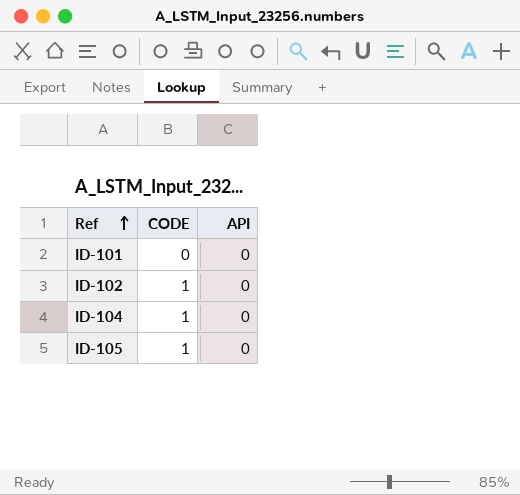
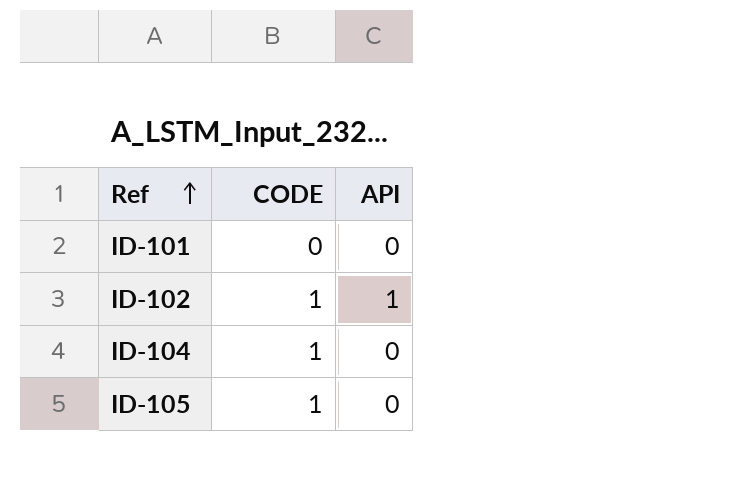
ID-102 | API: 0 -> 1

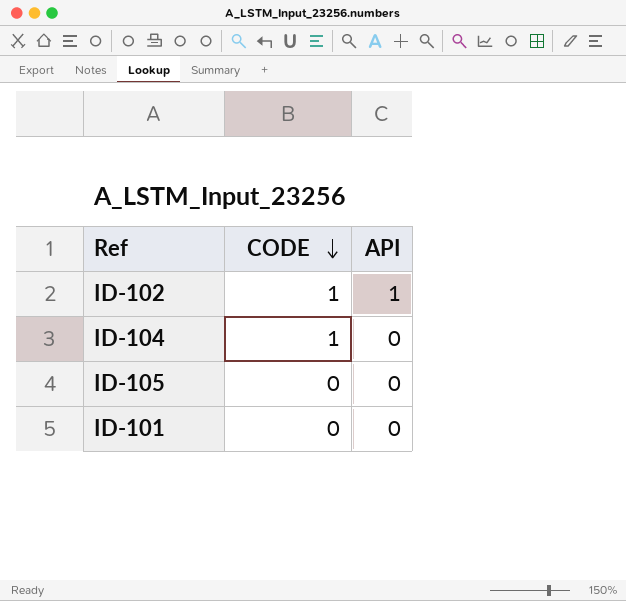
row order: Ref ascending -> CODE descending
ID-105 | CODE: 1 -> 0

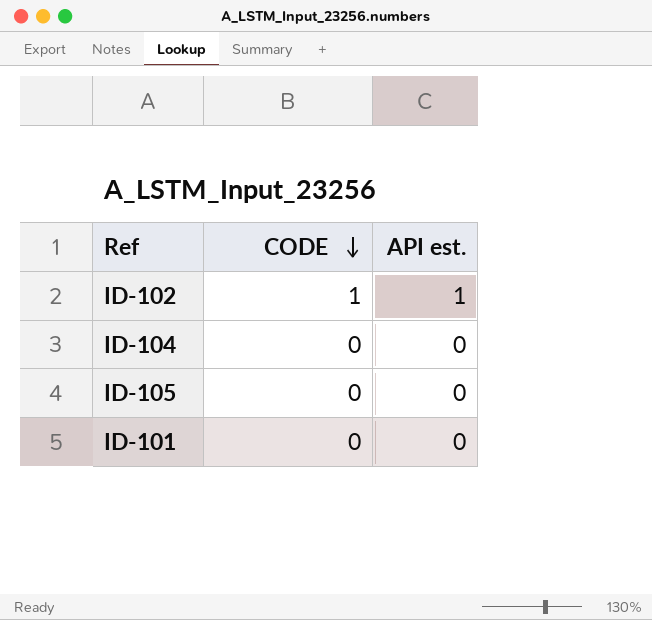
column name: API -> API est.
ID-104 | CODE: 1 -> 0

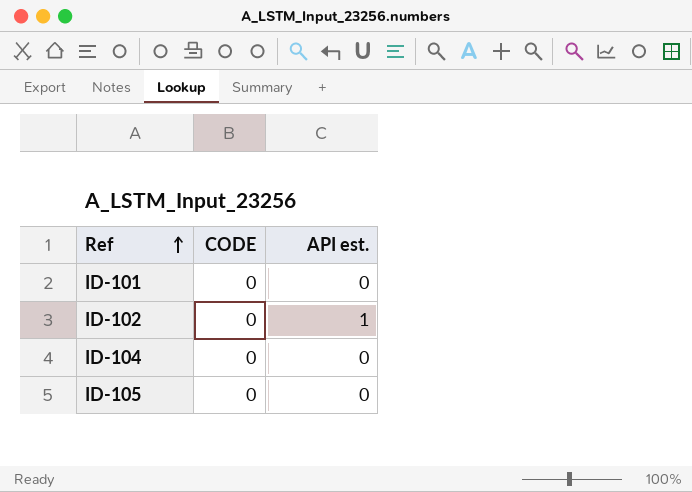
row order: CODE descending -> Ref ascending
ID-102 | CODE: 1 -> 0

